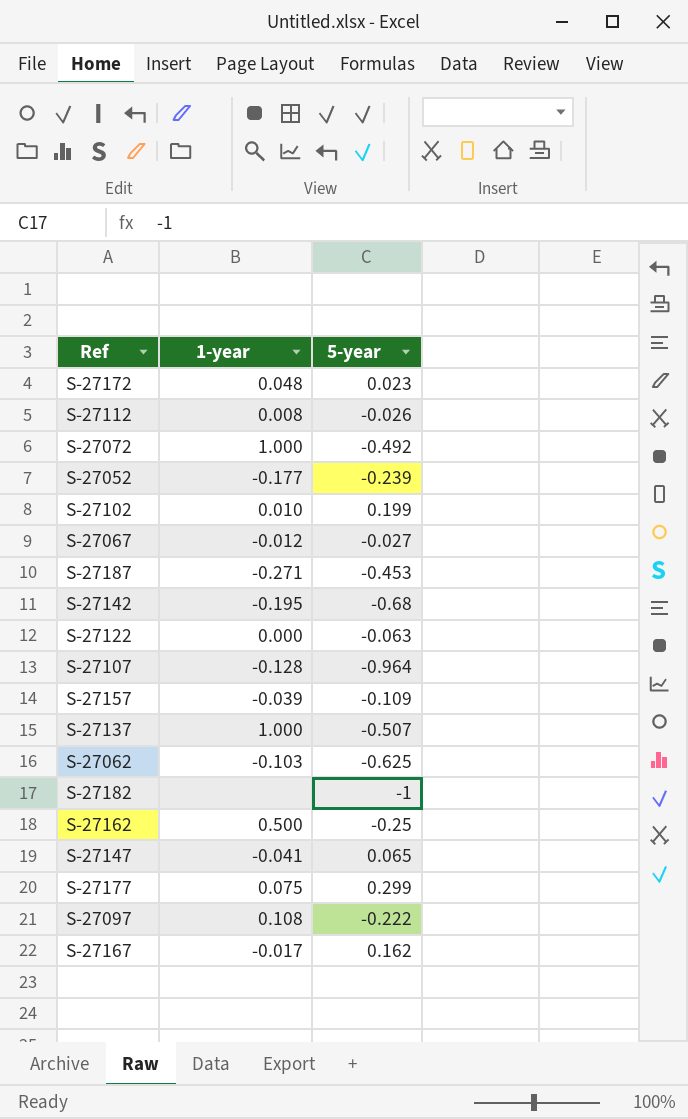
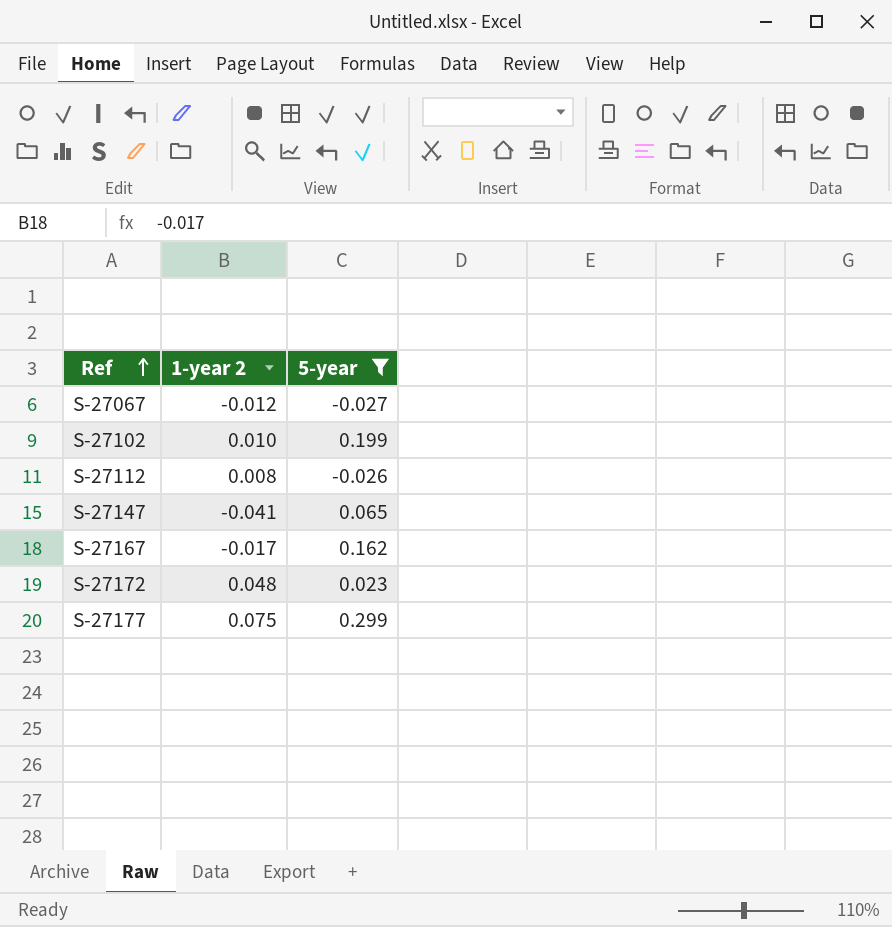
filter: none -> 5-year >= -0.027
row order: none -> Ref ascending
column name: 1-year -> 1-year 2

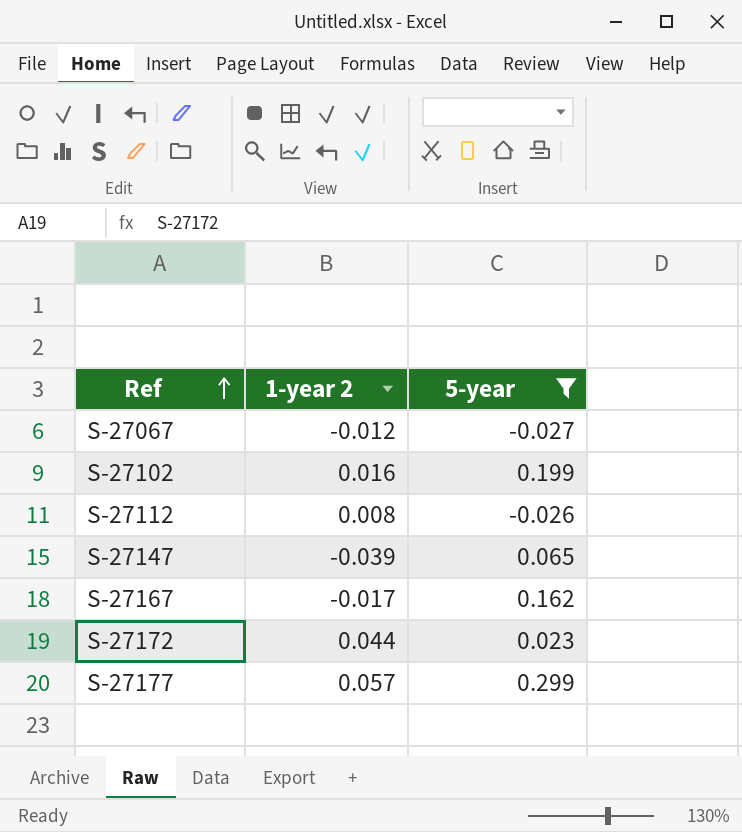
S-27102 | 1-year 2: 0.010 -> 0.016
S-27147 | 1-year 2: -0.041 -> -0.039
S-27172 | 1-year 2: 0.048 -> 0.044
S-27177 | 1-year 2: 0.075 -> 0.057

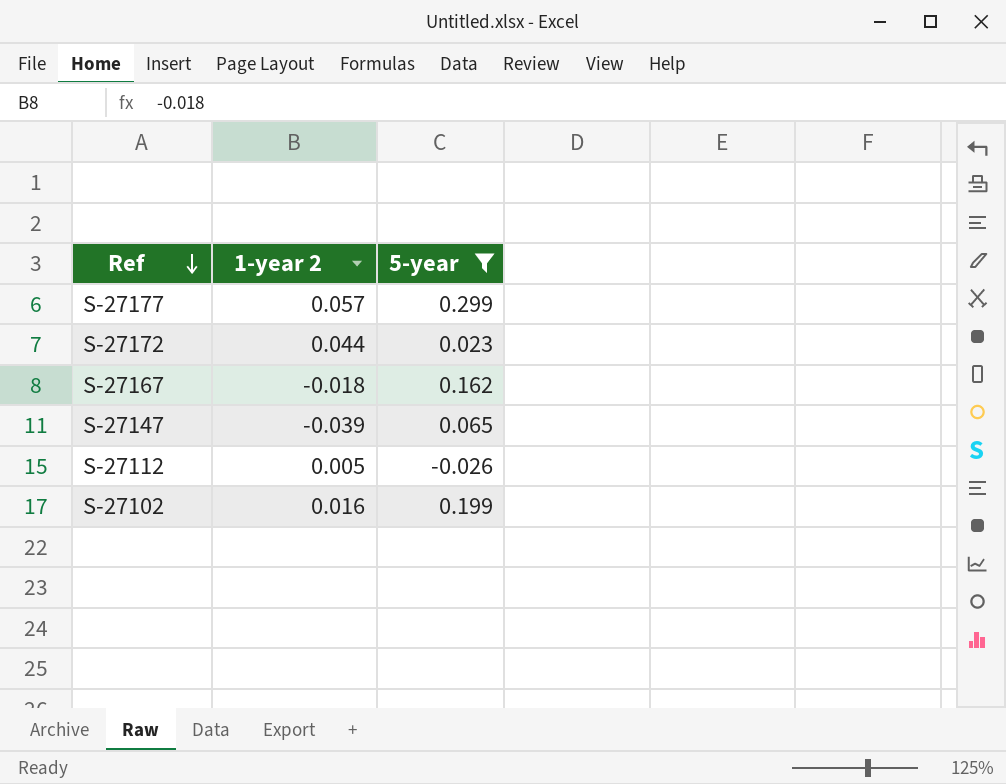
row order: Ref ascending -> Ref descending
row S-27067: -0.012 | -0.027 -> none
S-27167 | 1-year 2: -0.017 -> -0.018
S-27112 | 1-year 2: 0.008 -> 0.005

